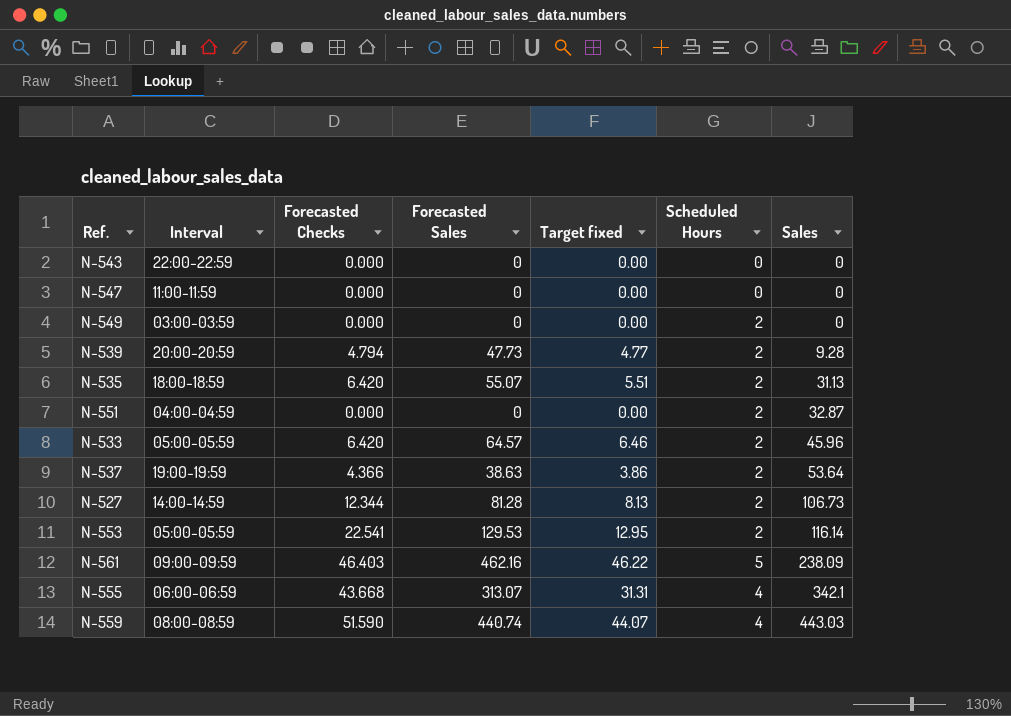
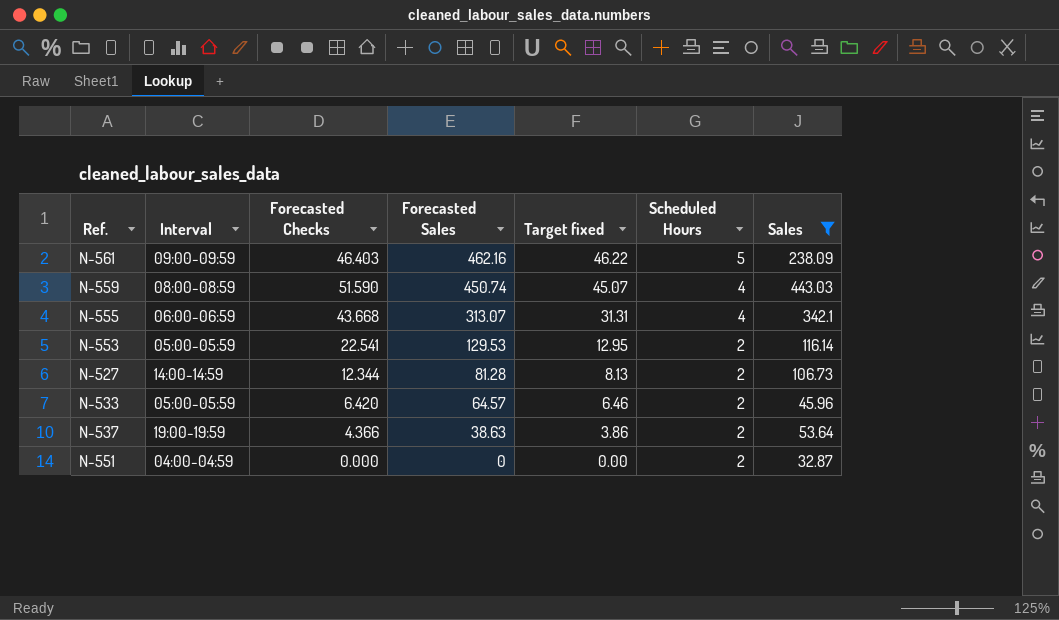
filter: none -> Sales >= 32.87
row order: Sales ascending -> Forecasted Sales descending
N-559 | Forecasted Sales: 440.74 -> 450.74
N-559 | Target fixed: 44.07 -> 45.07

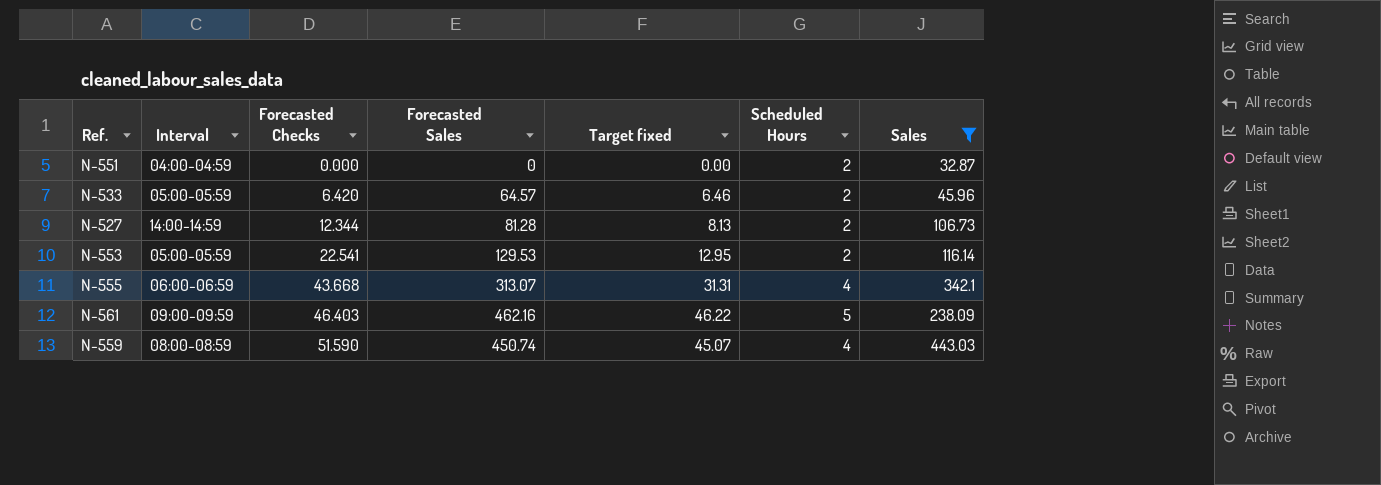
row order: Forecasted Sales descending -> Forecasted Checks ascending
row N-537: 19:00-19:59 | 4.366 | 38.63 | 3.86 | 2 | 53.64 -> none

